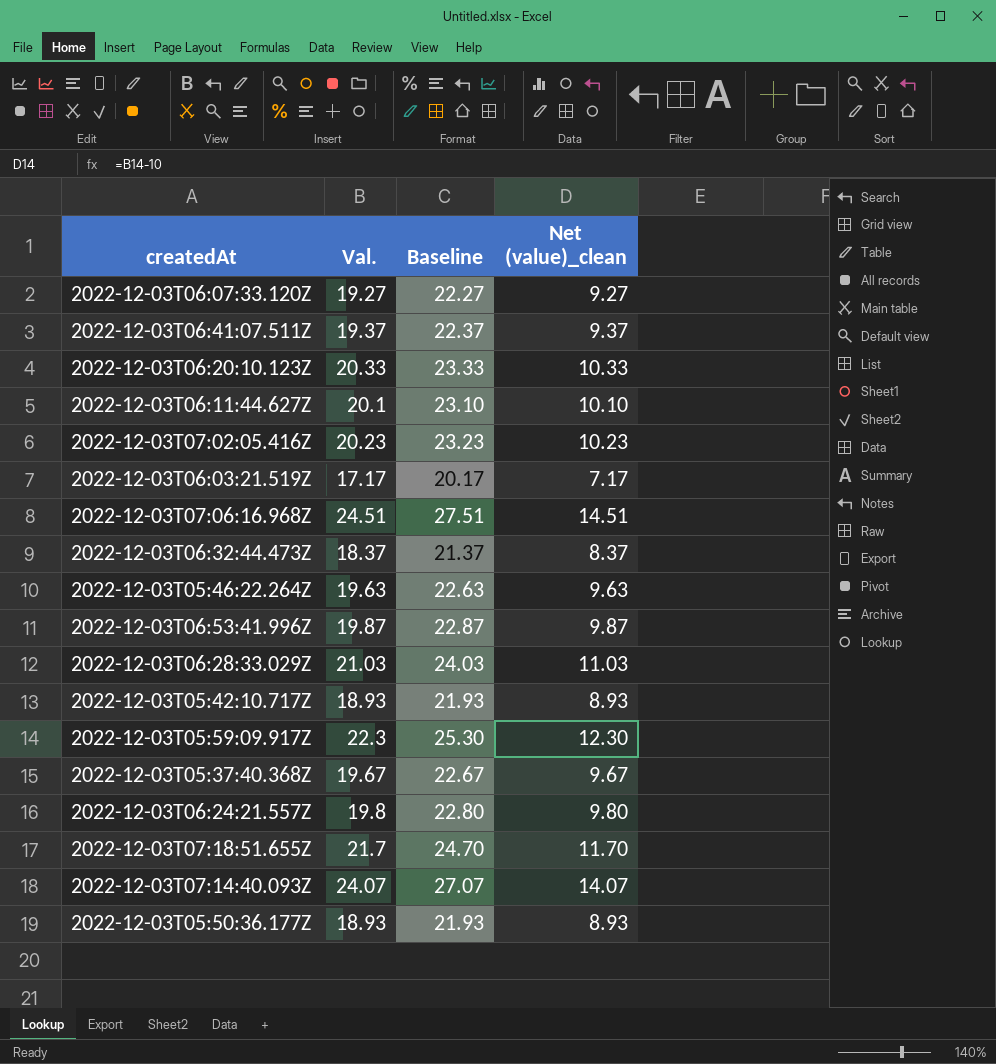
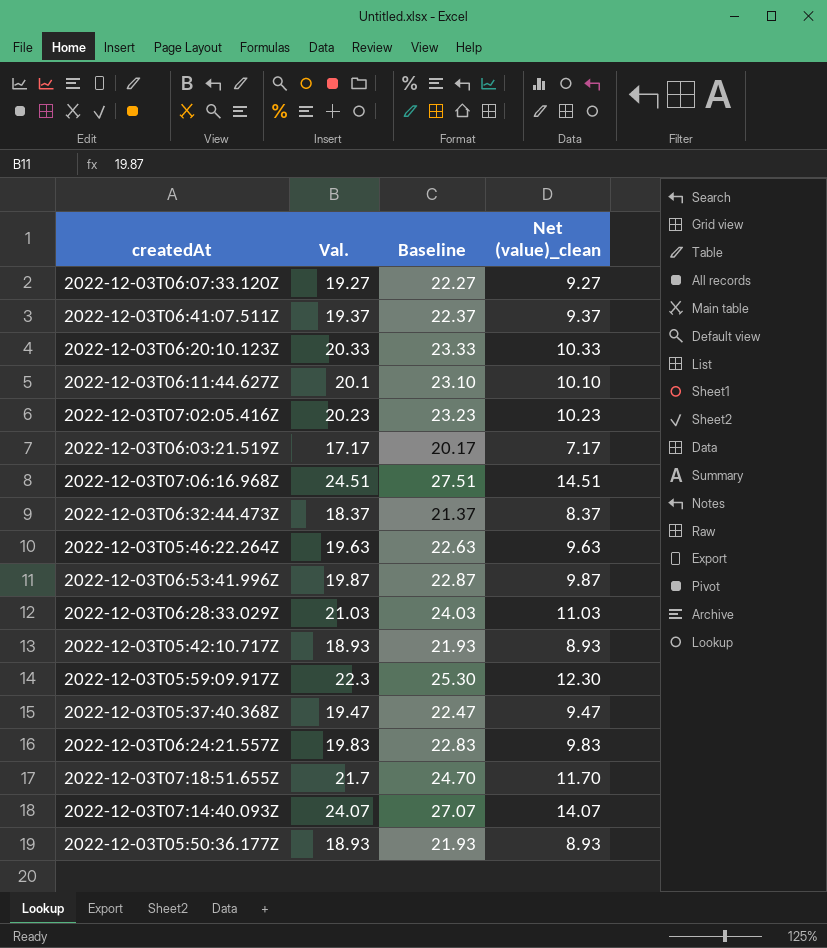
2022-12-03T05:37:40.368Z | Val.: 19.67 -> 19.47
2022-12-03T05:37:40.368Z | Baseline: 22.67 -> 22.47
2022-12-03T05:37:40.368Z | Net (value)_clean: 9.67 -> 9.47
2022-12-03T06:24:21.557Z | Val.: 19.8 -> 19.83
2022-12-03T06:24:21.557Z | Baseline: 22.80 -> 22.83
2022-12-03T06:24:21.557Z | Net (value)_clean: 9.80 -> 9.83

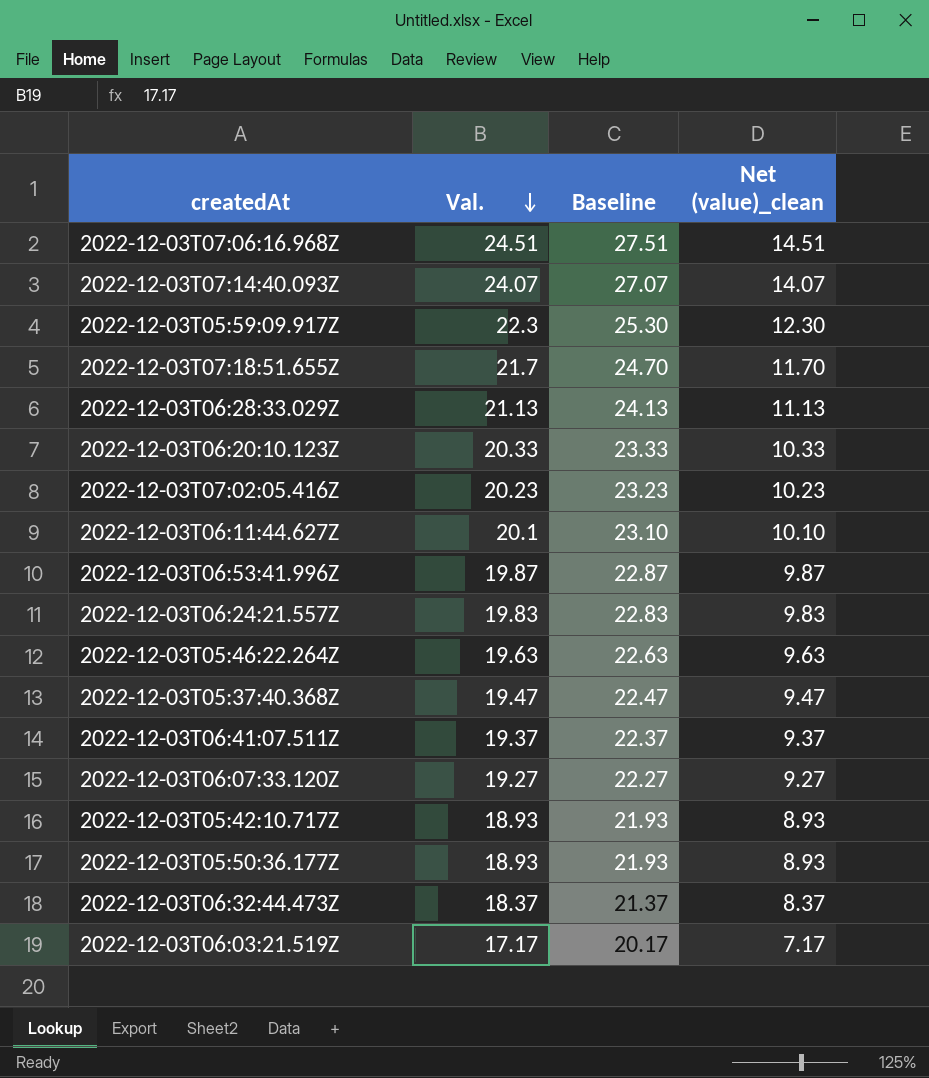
row order: none -> Val. descending
2022-12-03T06:28:33.029Z | Val.: 21.03 -> 21.13
2022-12-03T06:28:33.029Z | Baseline: 24.03 -> 24.13
2022-12-03T06:28:33.029Z | Net (value)_clean: 11.03 -> 11.13

